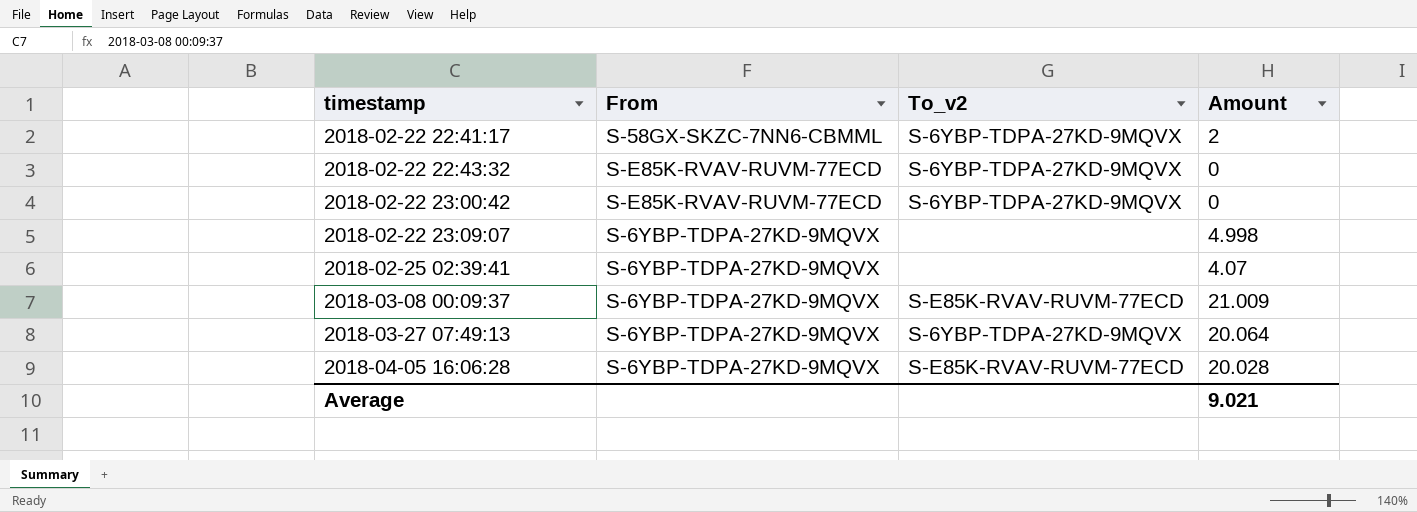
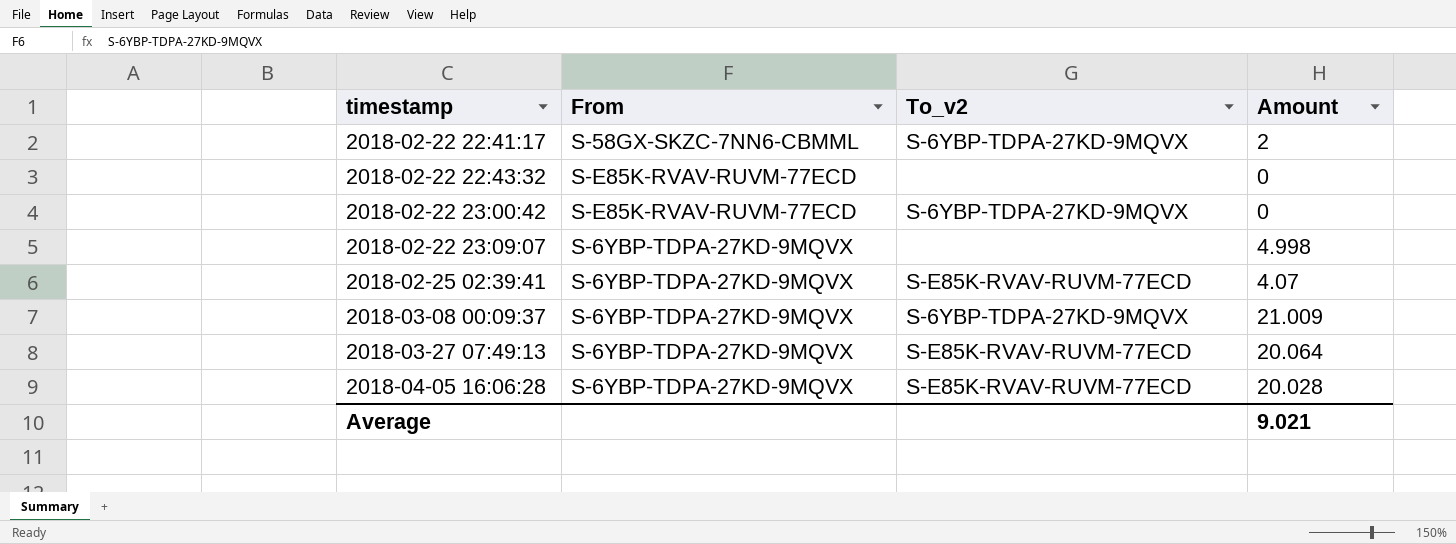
2018-02-22 22:43:32 | To_v2: S-6YBP-TDPA-27KD-9MQVX -> none
2018-02-25 02:39:41 | To_v2: none -> S-E85K-RVAV-RUVM-77ECD
2018-03-08 00:09:37 | To_v2: S-E85K-RVAV-RUVM-77ECD -> S-6YBP-TDPA-27KD-9MQVX
2018-03-27 07:49:13 | To_v2: S-6YBP-TDPA-27KD-9MQVX -> S-E85K-RVAV-RUVM-77ECD

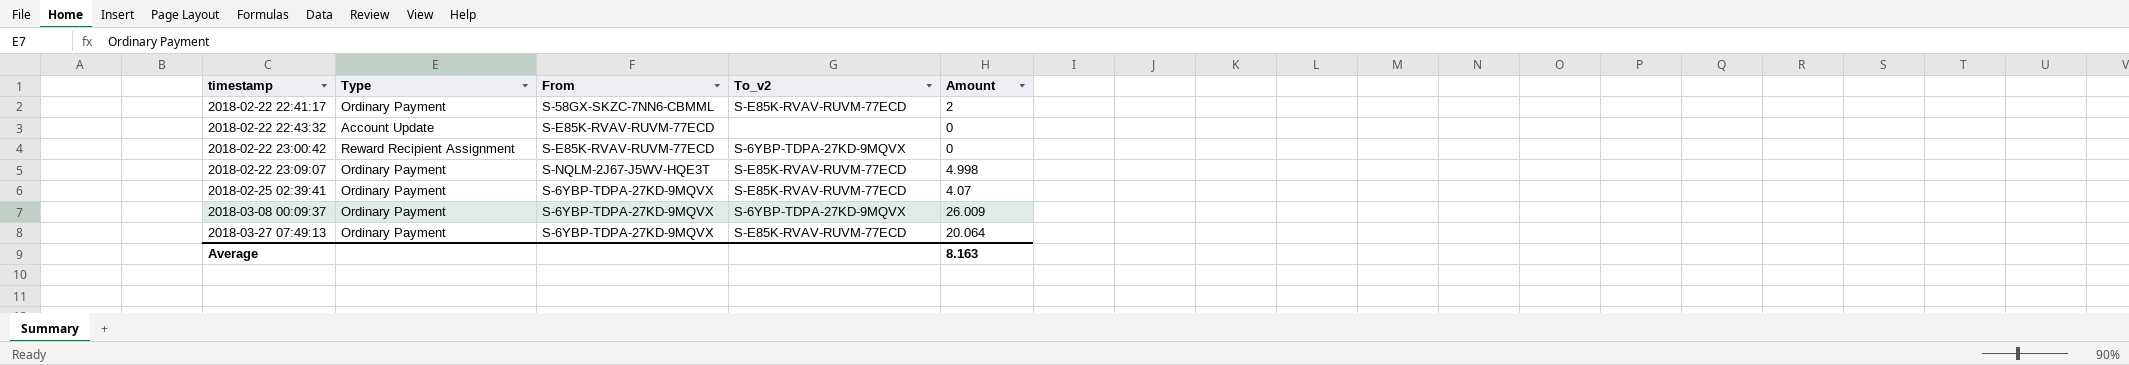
column Type | position: none -> 2
row 2018-04-05 16:06:28: S-6YBP-TDPA-27KD-9MQVX | S-E85K-RVAV-RUVM-77ECD | 20.028 -> none
2018-02-22 22:41:17 | To_v2: S-6YBP-TDPA-27KD-9MQVX -> S-E85K-RVAV-RUVM-77ECD
2018-02-22 23:09:07 | From: S-6YBP-TDPA-27KD-9MQVX -> S-NQLM-2J67-J5WV-HQE3T
2018-02-22 23:09:07 | To_v2: none -> S-E85K-RVAV-RUVM-77ECD
2018-03-08 00:09:37 | Amount: 21.009 -> 26.009
Average | Amount: 9.021 -> 8.163

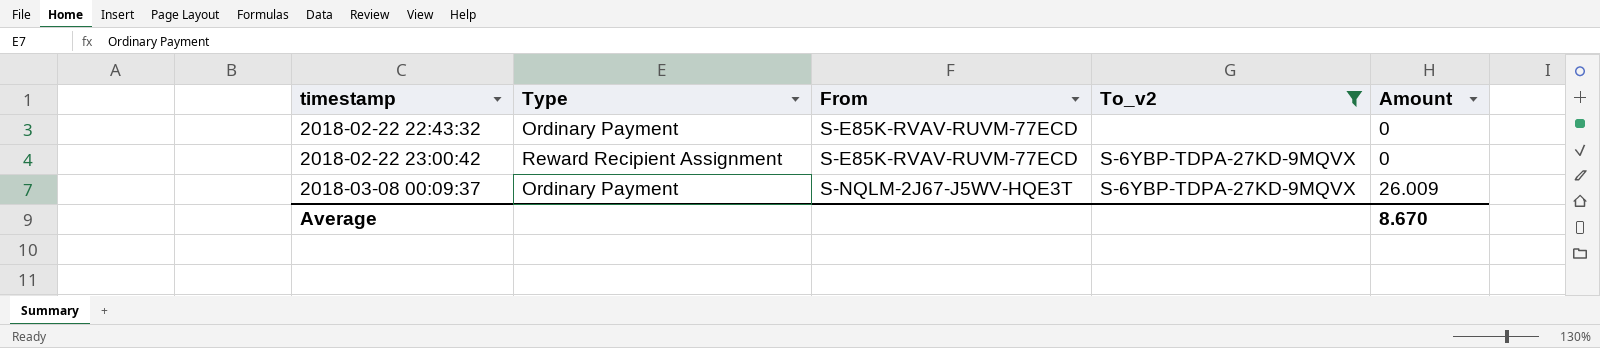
filter: none -> To_v2 != S-E85K-RVAV-RUVM-77ECD
2018-02-22 22:43:32 | Type: Account Update -> Ordinary Payment
2018-03-08 00:09:37 | From: S-6YBP-TDPA-27KD-9MQVX -> S-NQLM-2J67-J5WV-HQE3T
Average | Amount: 8.163 -> 8.670

